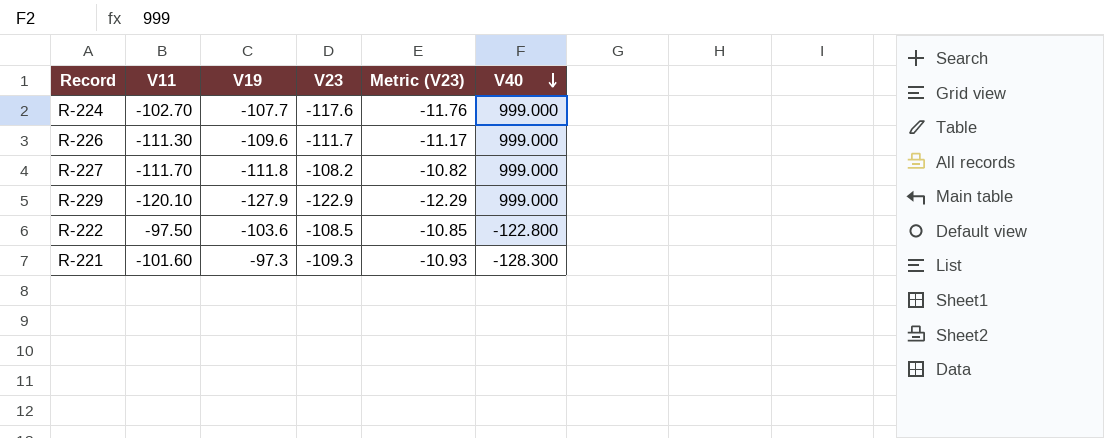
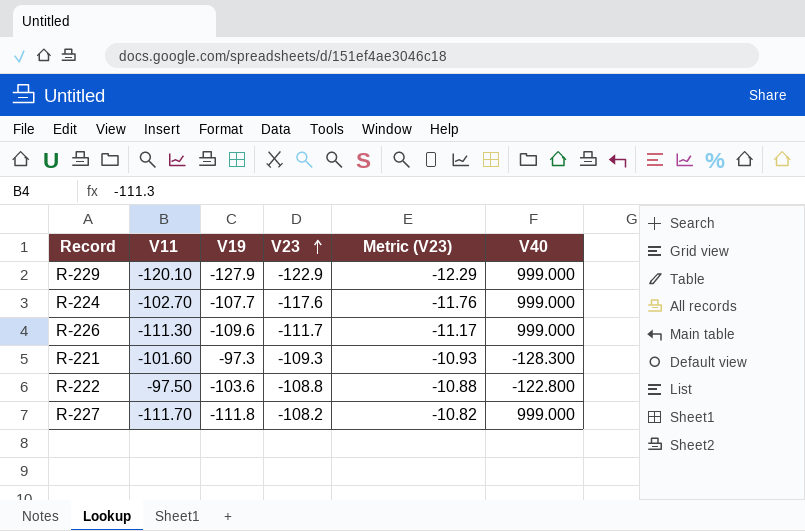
row order: V40 descending -> V23 ascending
R-222 | V23: -108.5 -> -108.8
R-222 | Metric (V23): -10.85 -> -10.88

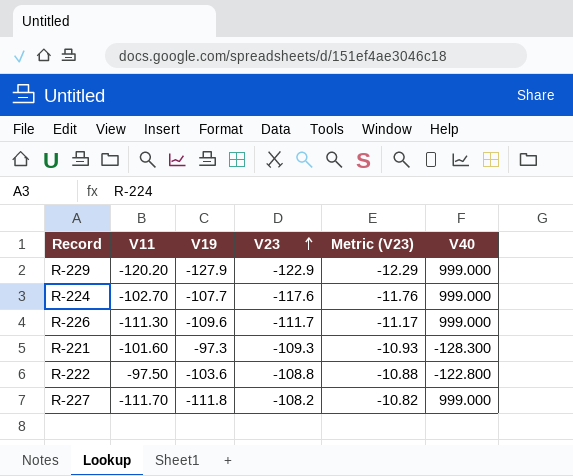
R-229 | V11: -120.10 -> -120.20

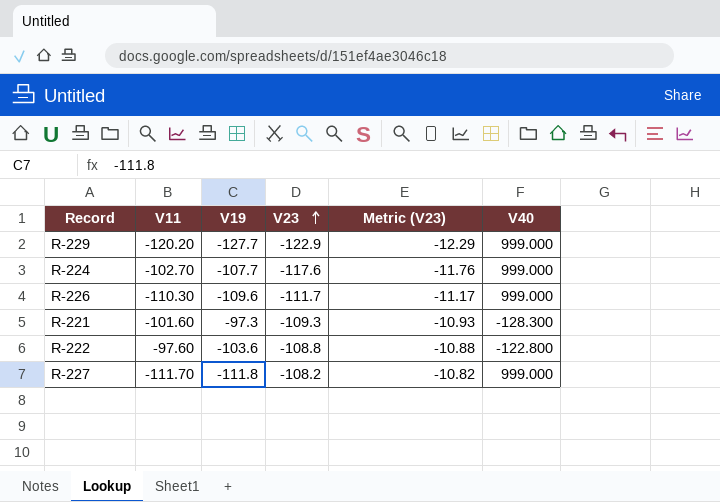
R-229 | V19: -127.9 -> -127.7
R-226 | V11: -111.30 -> -110.30
R-222 | V11: -97.50 -> -97.60

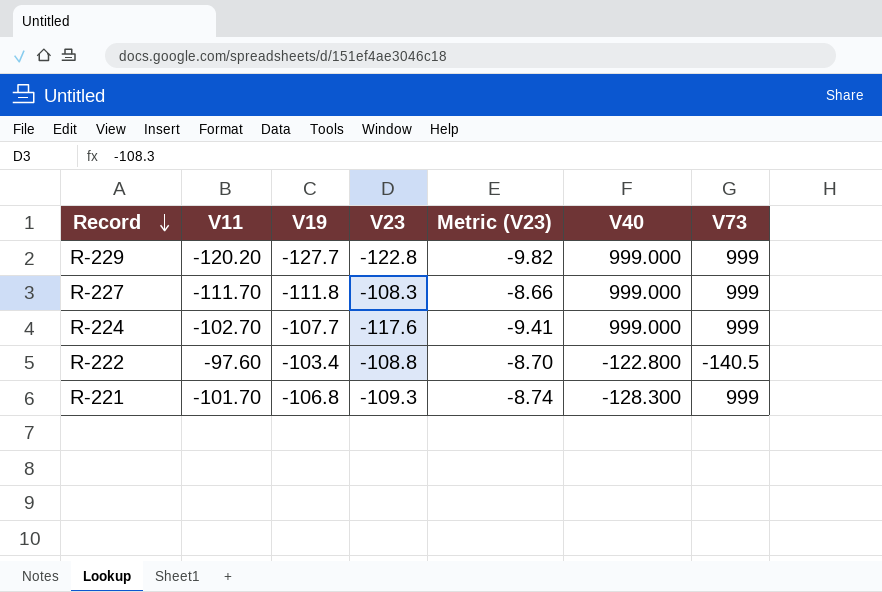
row order: V23 ascending -> Record descending
column Metric (V23) | formula: [V23] * 0.1 -> [V23] * 0.08
column V73 | position: none -> 7
row R-226: -110.30 | -109.6 | -111.7 | -11.17 | 999.000 -> none
R-229 | V23: -122.9 -> -122.8
R-227 | V23: -108.2 -> -108.3
R-222 | V19: -103.6 -> -103.4
R-221 | V11: -101.60 -> -101.70
R-221 | V19: -97.3 -> -106.8

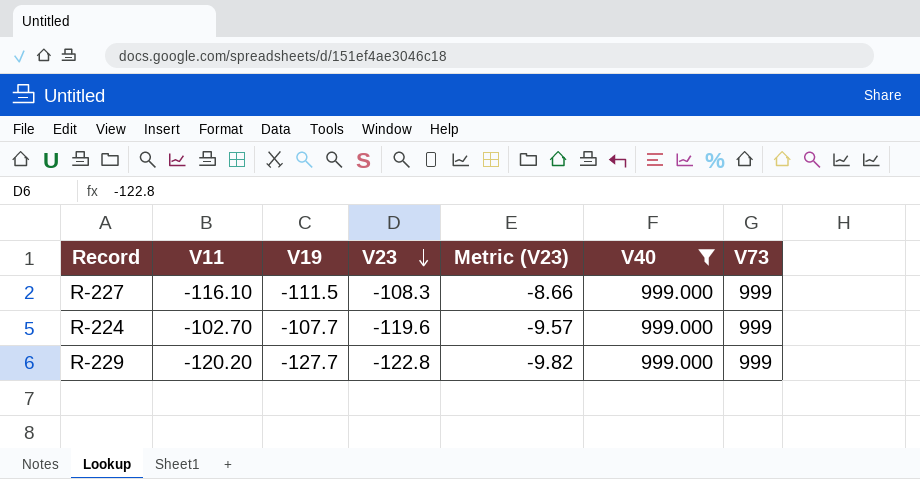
filter: none -> V40 = 999.000
row order: Record descending -> V23 descending
R-227 | V11: -111.70 -> -116.10
R-227 | V19: -111.8 -> -111.5
R-224 | V23: -117.6 -> -119.6
R-224 | Metric (V23): -9.41 -> -9.57

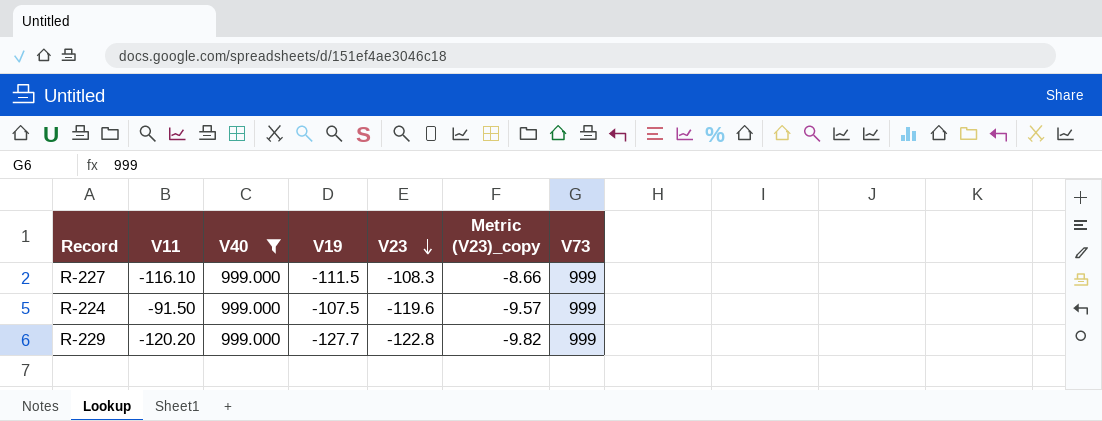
column V40 | position: 6 -> 3
column name: Metric (V23) -> Metric (V23)_copy
R-224 | V11: -102.70 -> -91.50
R-224 | V19: -107.7 -> -107.5

